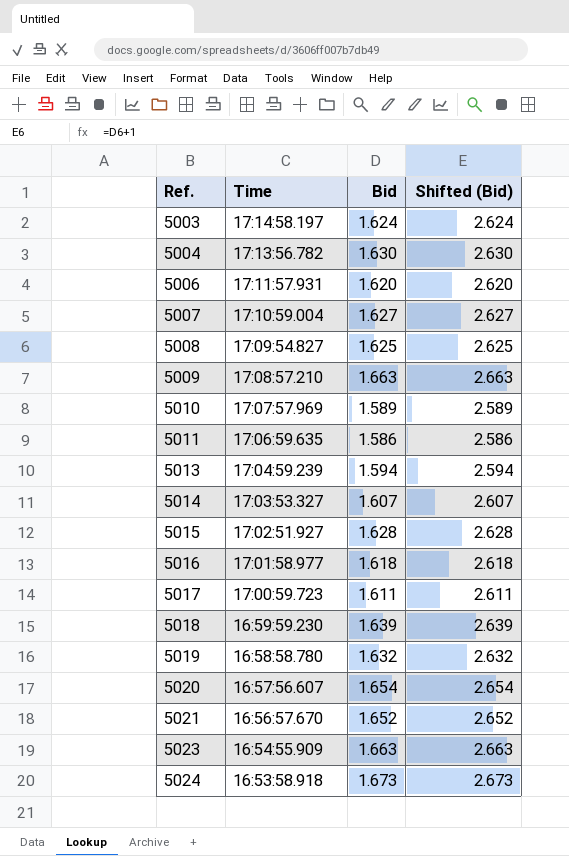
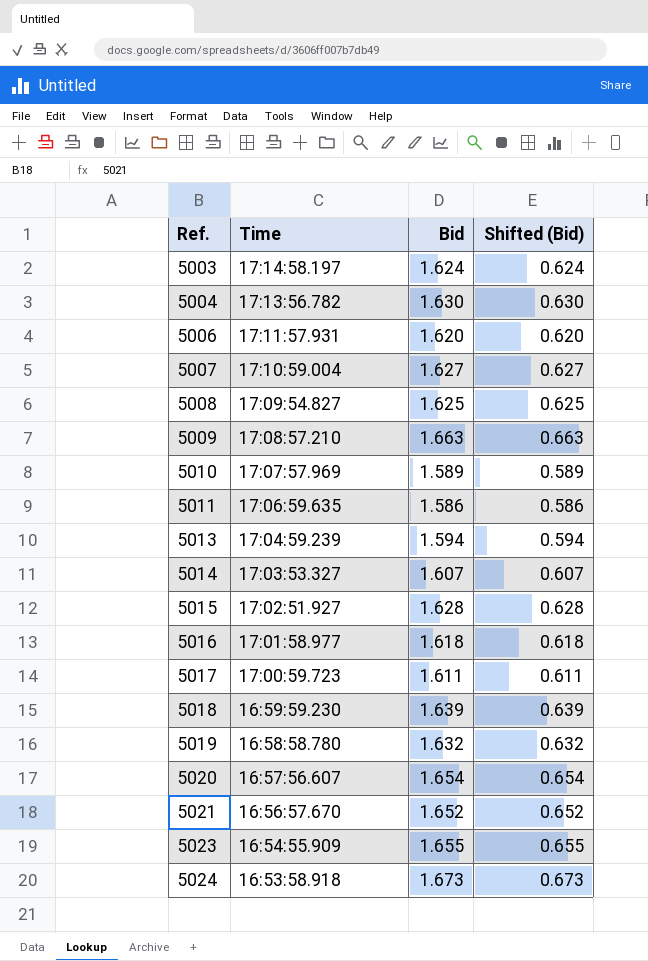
column Shifted (Bid) | formula: [Bid] + 1 -> [Bid] - 1
5023 | Bid: 1.663 -> 1.655

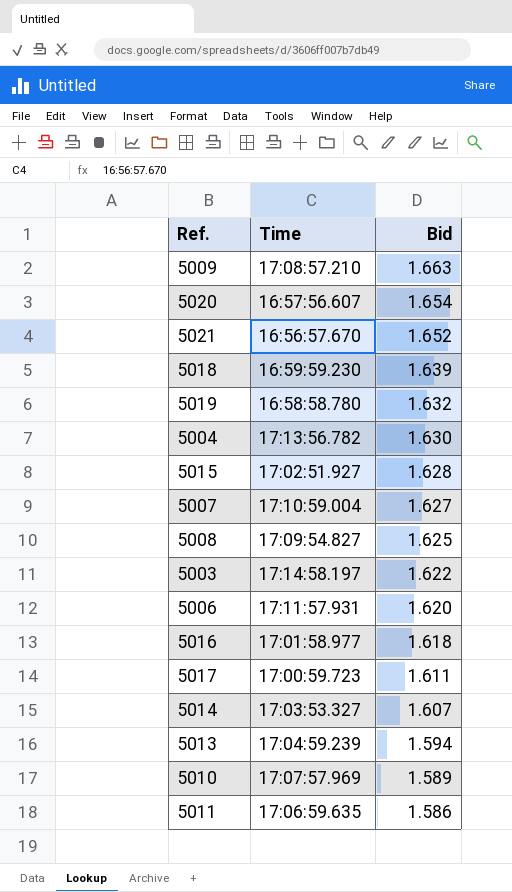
row order: Ref. ascending -> Bid descending
column Shifted (Bid) | formula: [Bid] - 1 -> none
row 5023: 16:54:55.909 | 1.655 | 0.655 -> none
row 5024: 16:53:58.918 | 1.673 | 0.673 -> none
5003 | Bid: 1.624 -> 1.622

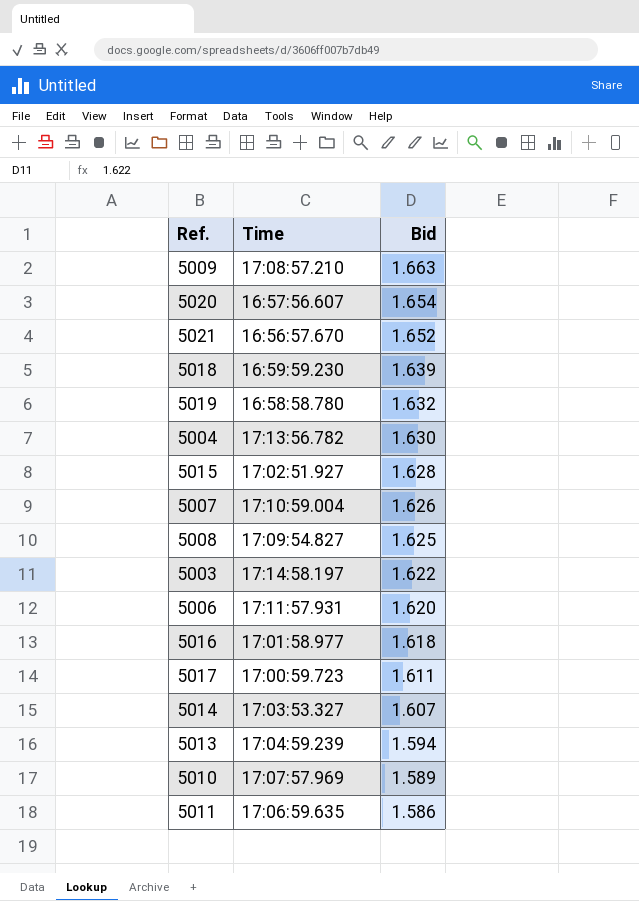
5007 | Bid: 1.627 -> 1.626

